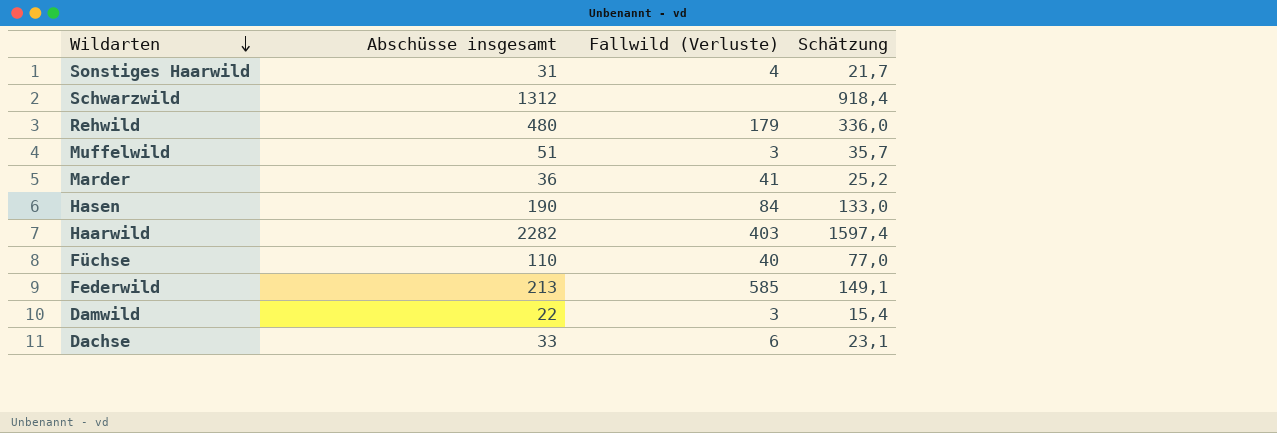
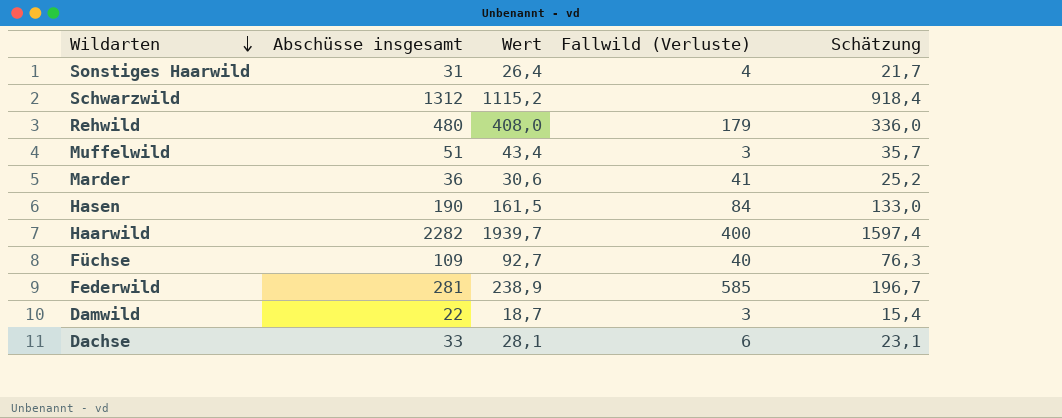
column Wert | formula: none -> [Abschüsse insgesamt] * 0,85
Haarwild | Fallwild (Verluste): 403 -> 400
Füchse | Abschüsse insgesamt: 110 -> 109
Füchse | Schätzung: 77,0 -> 76,3
Federwild | Abschüsse insgesamt: 213 -> 281
Federwild | Schätzung: 149,1 -> 196,7

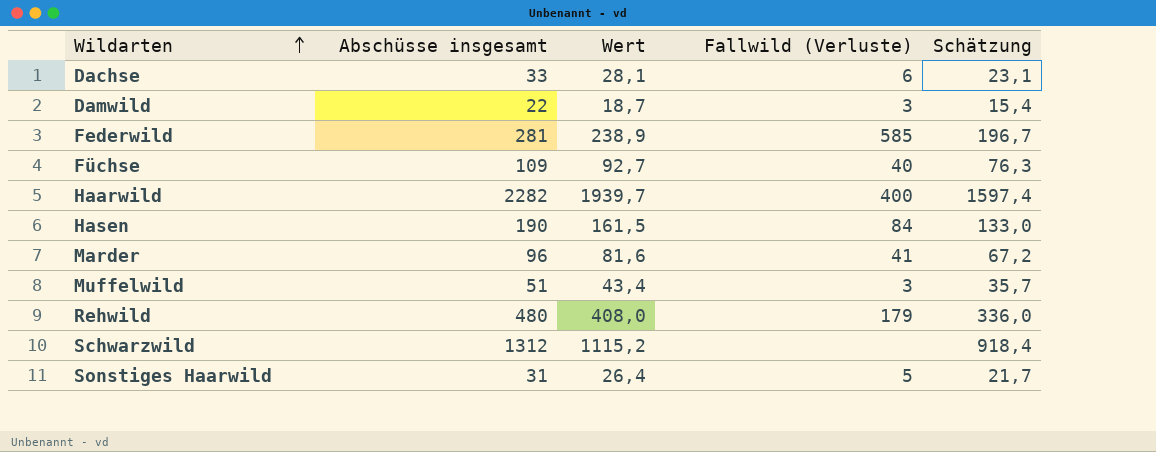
row order: Wildarten descending -> Wildarten ascending
Marder | Abschüsse insgesamt: 36 -> 96
Marder | Wert: 30,6 -> 81,6
Marder | Schätzung: 25,2 -> 67,2
Sonstiges Haarwild | Fallwild (Verluste): 4 -> 5

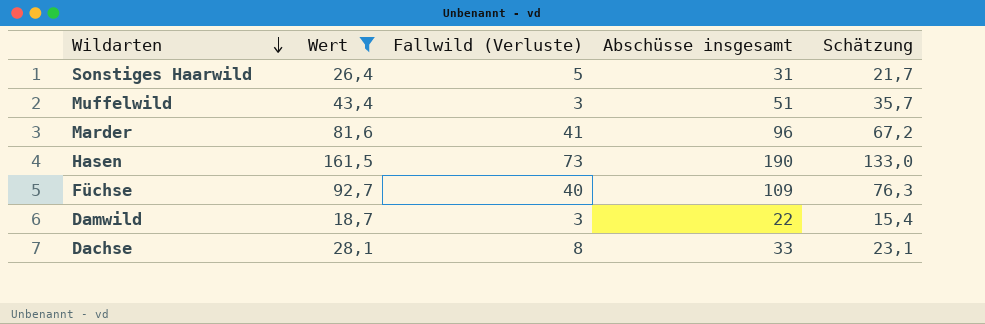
filter: none -> Wert <= 161,5
row order: Wildarten ascending -> Wildarten descending
column Abschüsse insgesamt | position: 2 -> 4
Hasen | Fallwild (Verluste): 84 -> 73
Dachse | Fallwild (Verluste): 6 -> 8

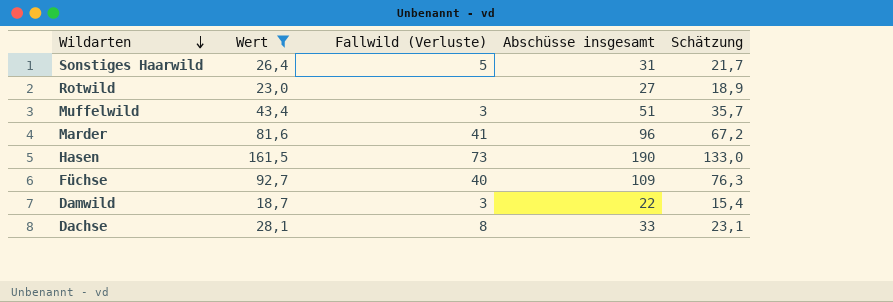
row Rotwild: none -> 23,0 | none | 27 | 18,9

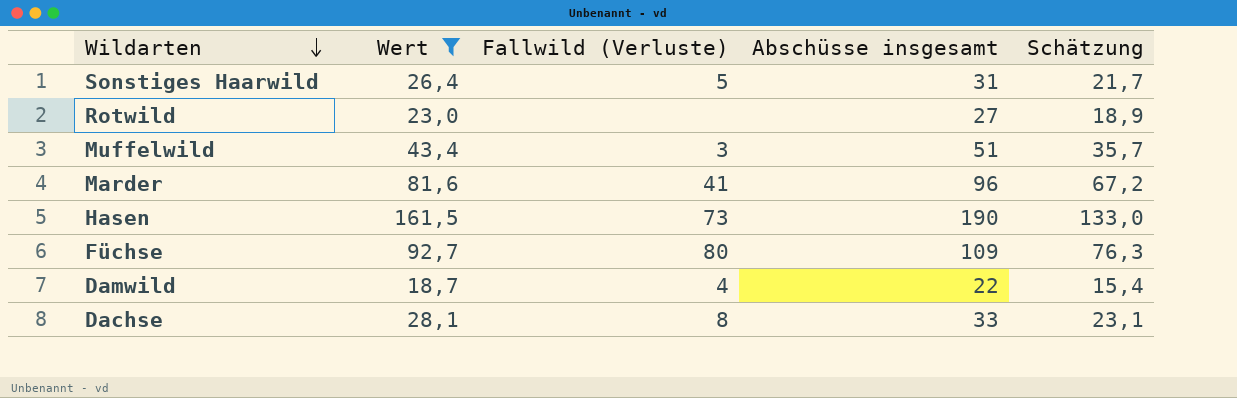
Füchse | Fallwild (Verluste): 40 -> 80
Damwild | Fallwild (Verluste): 3 -> 4

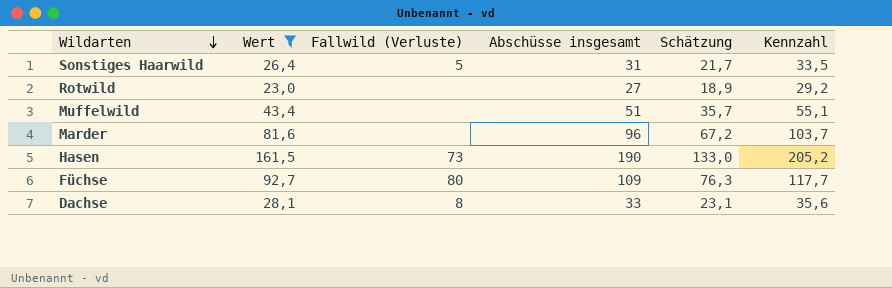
column Kennzahl | formula: none -> [Abschüsse insgesamt] * 1,08
row Damwild: 18,7 | 4 | 22 | 15,4 -> none
Muffelwild | Fallwild (Verluste): 3 -> none
Marder | Fallwild (Verluste): 41 -> none

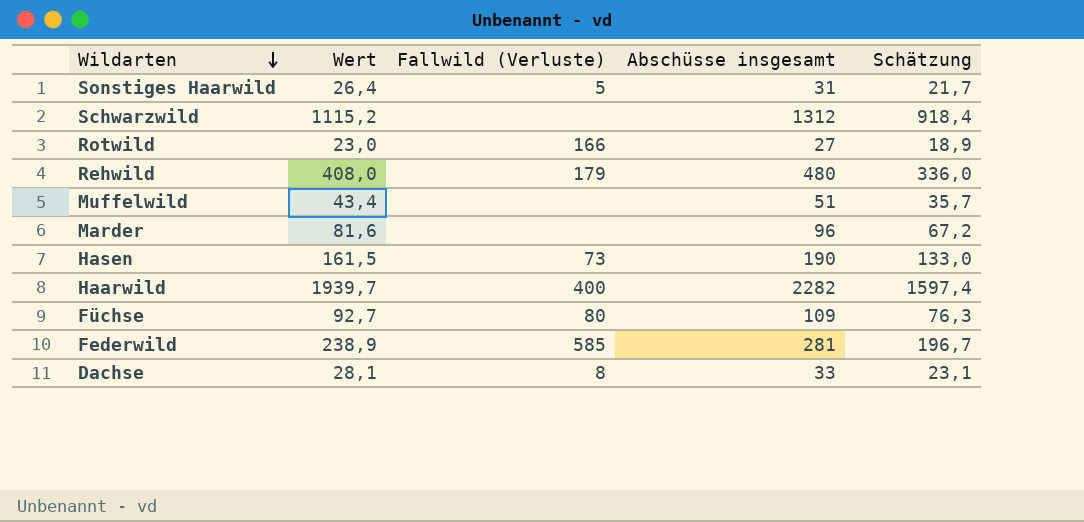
filter: Wert <= 161,5 -> none
column Kennzahl | formula: [Abschüsse insgesamt] * 1,08 -> none
Rotwild | Fallwild (Verluste): none -> 166

